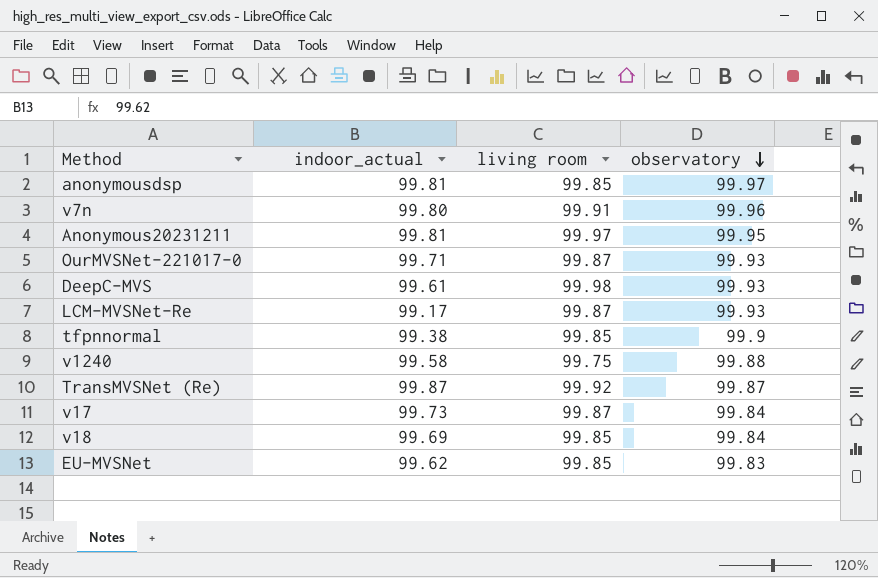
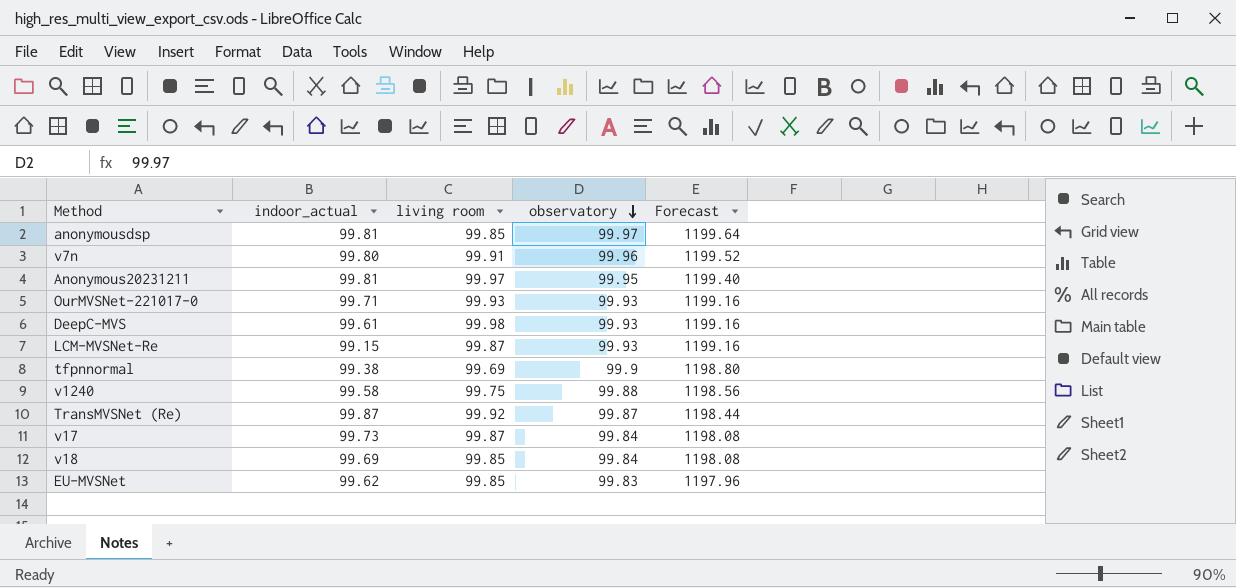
column Forecast | formula: none -> [observatory] * 12
OurMVSNet-221017-0 | living room: 99.87 -> 99.93
LCM-MVSNet-Re | indoor_actual: 99.17 -> 99.15
tfpnnormal | living room: 99.85 -> 99.69

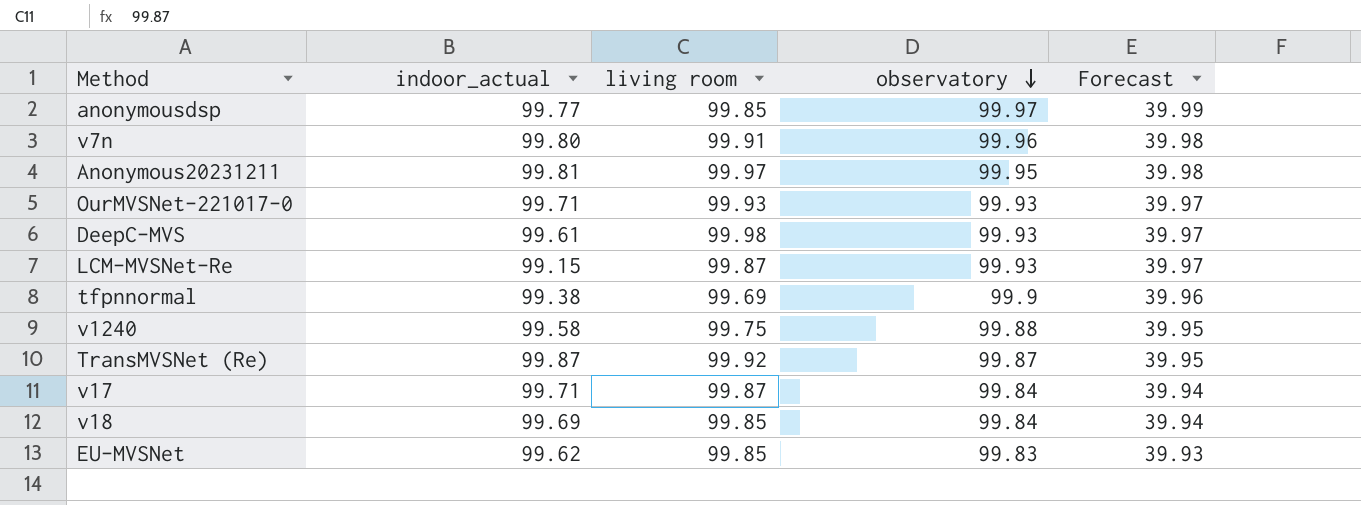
column Forecast | formula: [observatory] * 12 -> [observatory] * 0.4
anonymousdsp | indoor_actual: 99.81 -> 99.77
v17 | indoor_actual: 99.73 -> 99.71

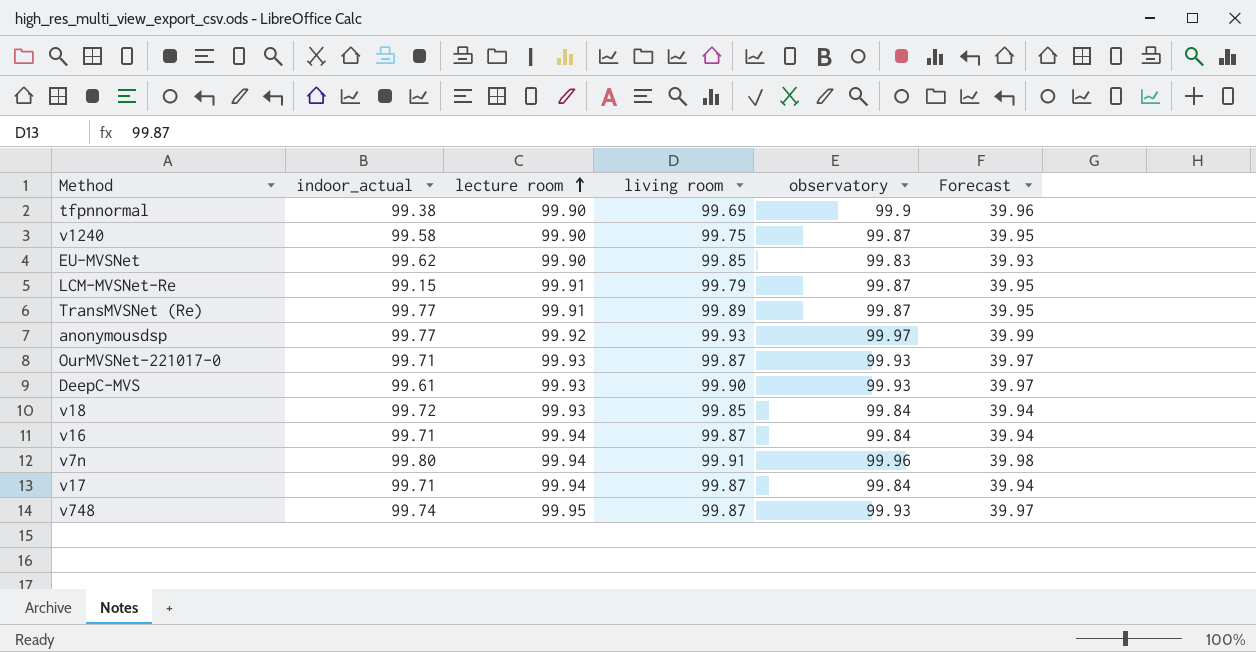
row order: observatory descending -> lecture room ascending
column lecture room | position: none -> 3
row Anonymous20231211: 99.81 | 99.97 | 99.95 | 39.98 -> none
v1240 | observatory: 99.88 -> 99.87
LCM-MVSNet-Re | living room: 99.87 -> 99.79
LCM-MVSNet-Re | observatory: 99.93 -> 99.87
LCM-MVSNet-Re | Forecast: 39.97 -> 39.95
TransMVSNet (Re) | indoor_actual: 99.87 -> 99.77
TransMVSNet (Re) | living room: 99.92 -> 99.89
anonymousdsp | living room: 99.85 -> 99.93
OurMVSNet-221017-0 | living room: 99.93 -> 99.87
DeepC-MVS | living room: 99.98 -> 99.90
v18 | indoor_actual: 99.69 -> 99.72
row v16: none -> 99.71 | 99.94 | 99.87 | 99.84 | 39.94
row v748: none -> 99.74 | 99.95 | 99.87 | 99.93 | 39.97

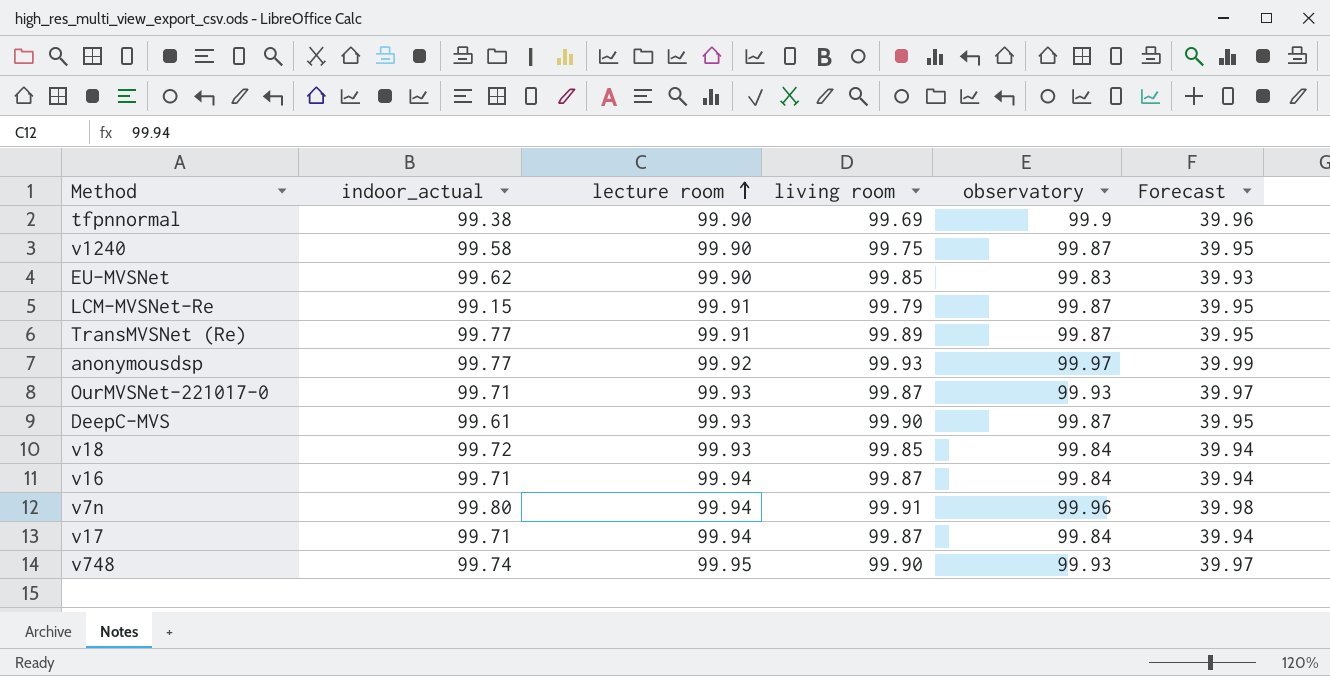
DeepC-MVS | observatory: 99.93 -> 99.87
DeepC-MVS | Forecast: 39.97 -> 39.95
v748 | living room: 99.87 -> 99.90

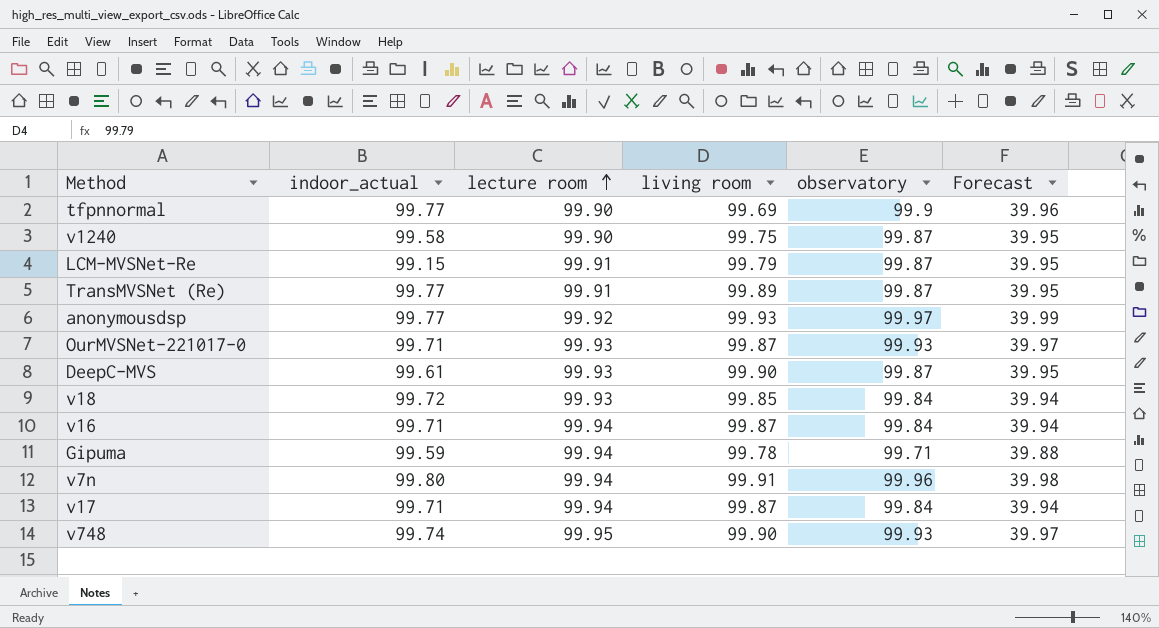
row EU-MVSNet: 99.62 | 99.90 | 99.85 | 99.83 | 39.93 -> none
tfpnnormal | indoor_actual: 99.38 -> 99.77
row Gipuma: none -> 99.59 | 99.94 | 99.78 | 99.71 | 39.88

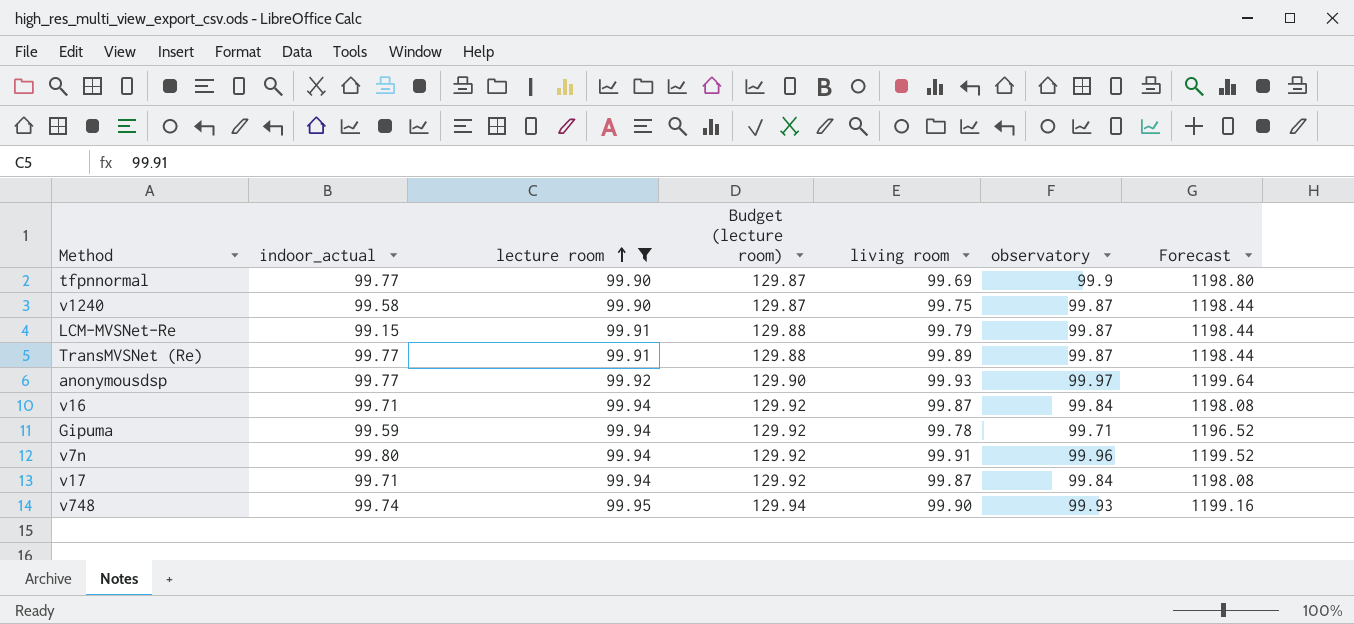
filter: none -> lecture room != 99.93
column Budget (lecture room) | formula: none -> [lecture room] * 1.3
column Forecast | formula: [observatory] * 0.4 -> [observatory] * 12

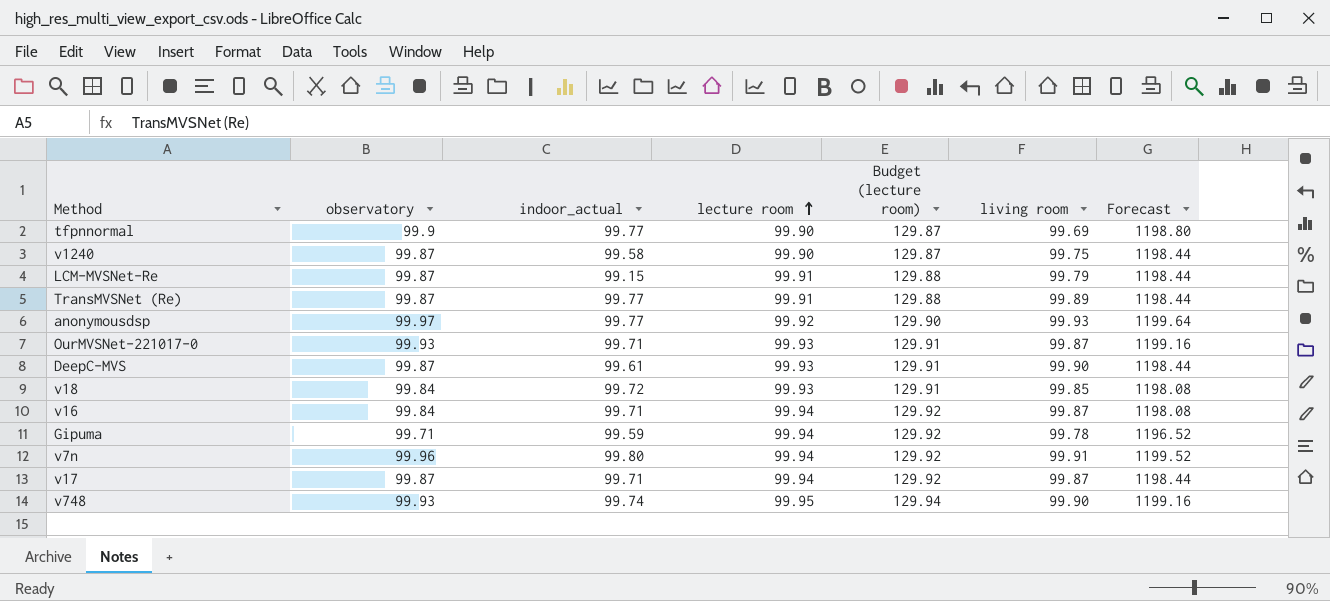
filter: lecture room != 99.93 -> none
column observatory | position: 6 -> 2
v17 | observatory: 99.84 -> 99.87
v17 | Forecast: 1198.08 -> 1198.44

